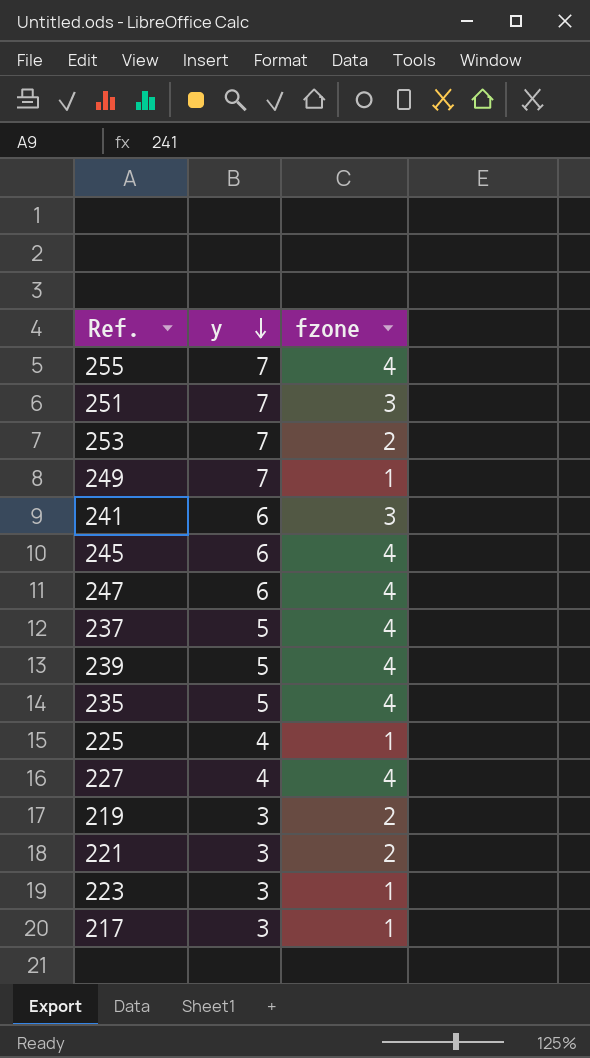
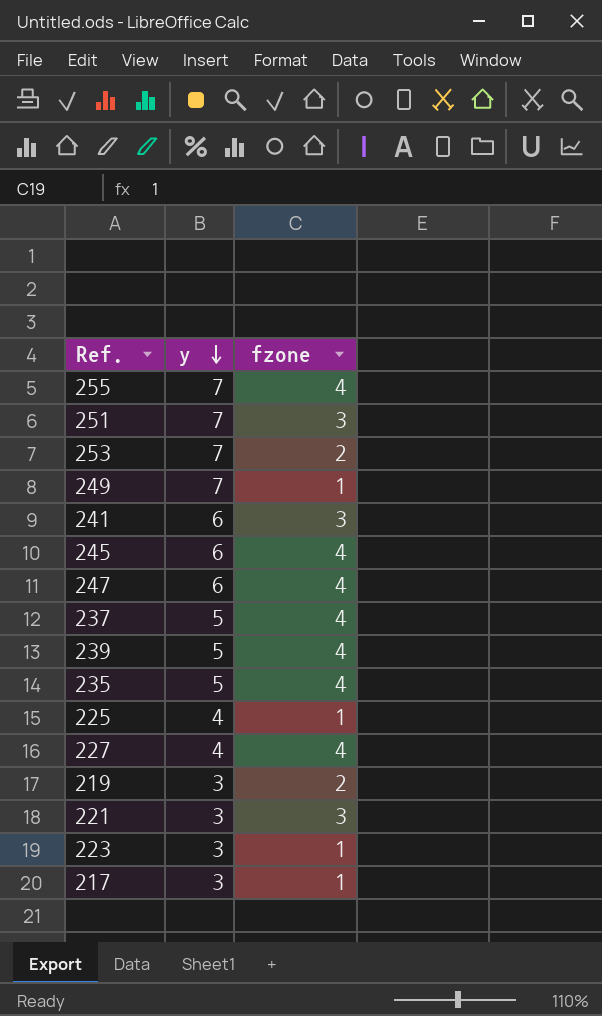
221 | fzone: 2 -> 3

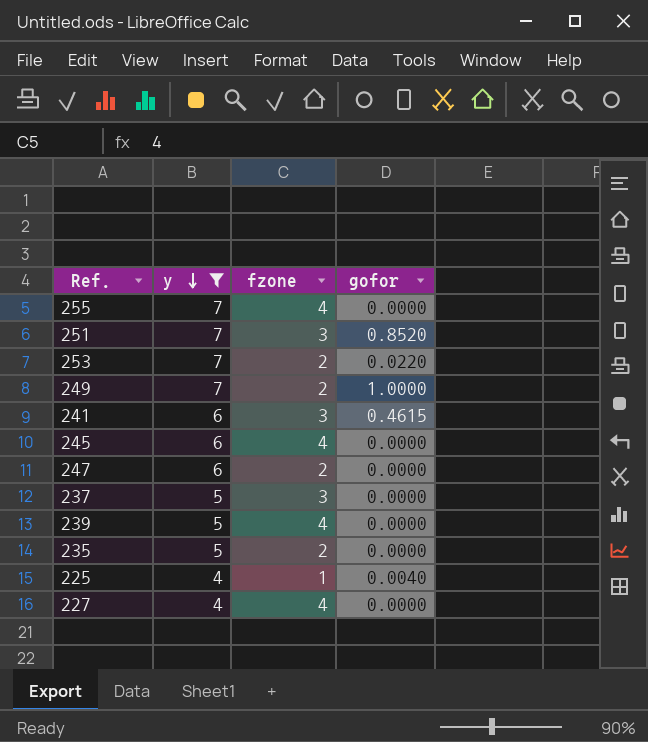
filter: none -> y != 3
column gofor | position: none -> 4
249 | fzone: 1 -> 2
247 | fzone: 4 -> 2
237 | fzone: 4 -> 3
235 | fzone: 4 -> 2

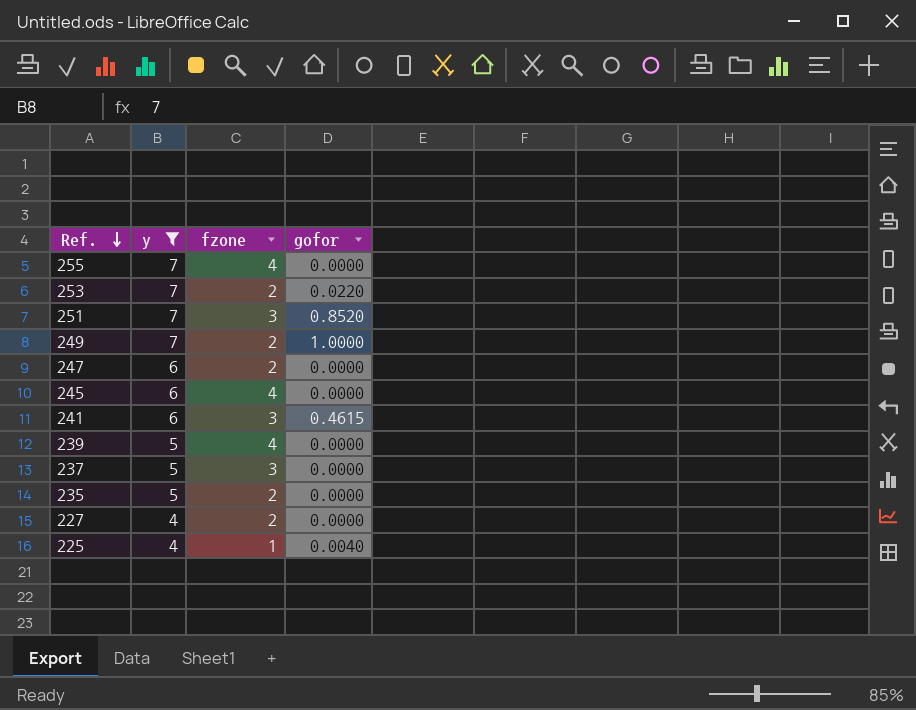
row order: y descending -> Ref. descending
227 | fzone: 4 -> 2

